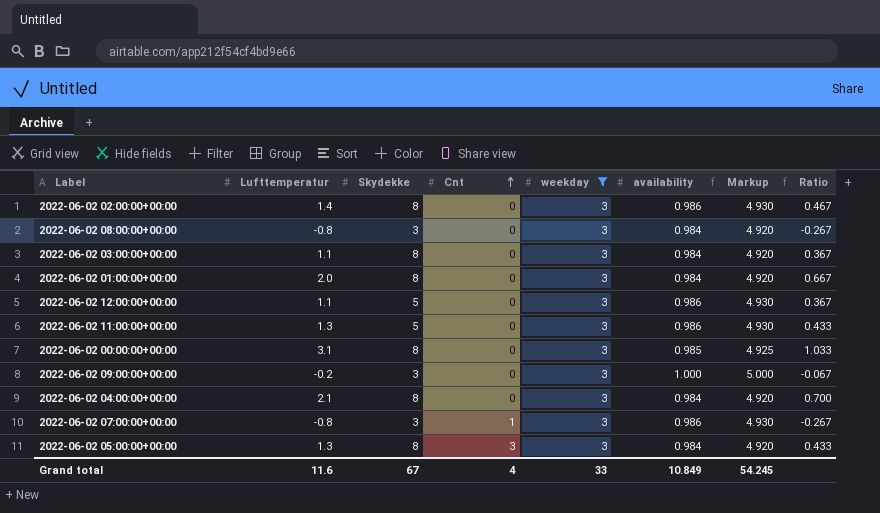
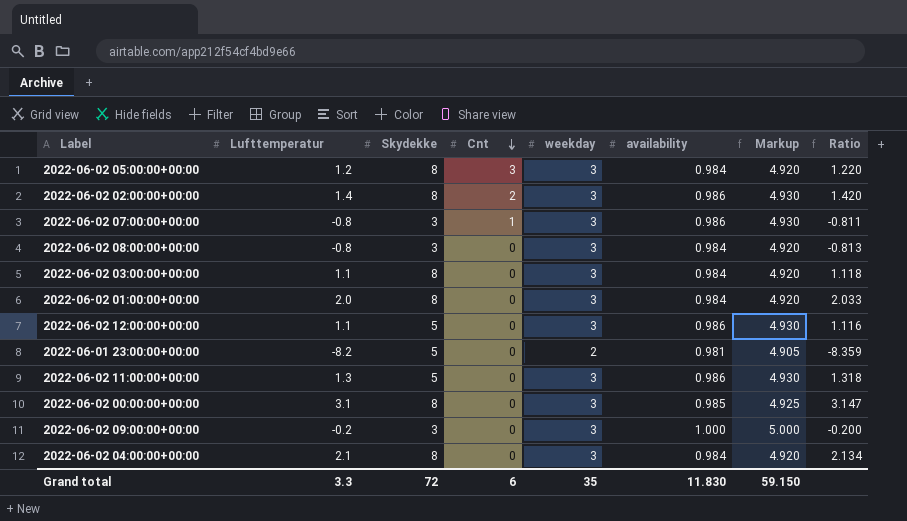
filter: weekday = 3 -> none
row order: Cnt ascending -> Cnt descending
column Ratio | formula: [Lufttemperatur] / [weekday] -> [Lufttemperatur] / [availability]
2022-06-02 05:00:00+00:00 | Lufttemperatur: 1.3 -> 1.2
2022-06-02 02:00:00+00:00 | Cnt: 0 -> 2
Grand total | Lufttemperatur: 11.6 -> 3.3
Grand total | Skydekke: 67 -> 72
Grand total | Cnt: 4 -> 6
Grand total | weekday: 33 -> 35
Grand total | availability: 10.849 -> 11.830
Grand total | Markup: 54.245 -> 59.150

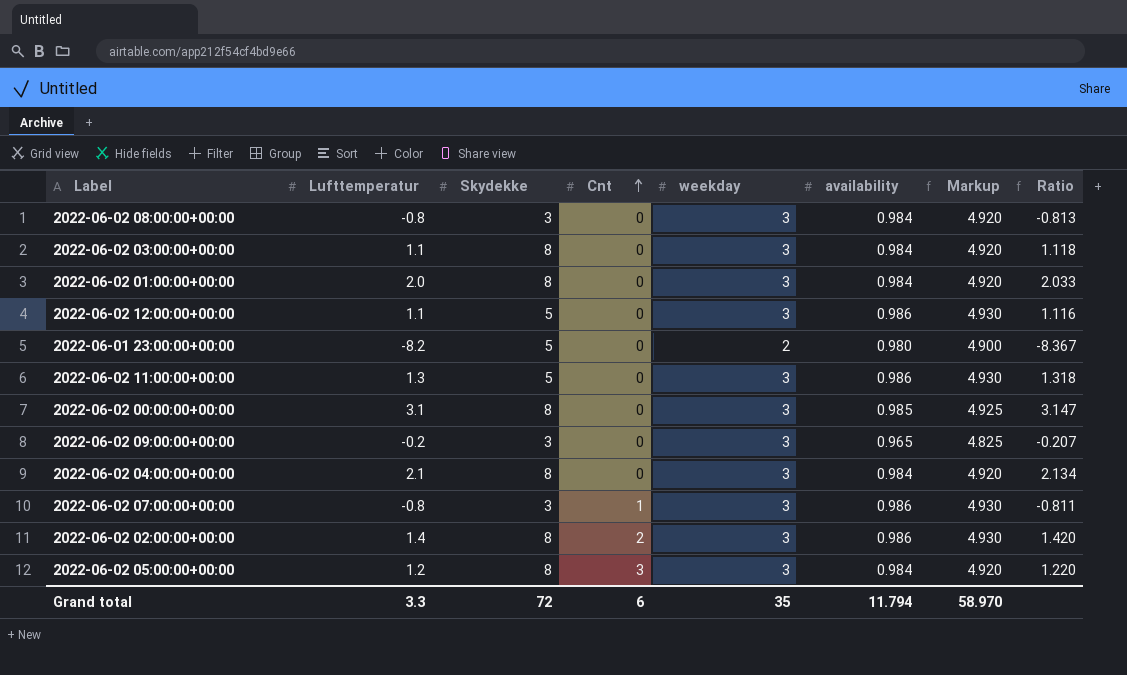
row order: Cnt descending -> Cnt ascending
2022-06-01 23:00:00+00:00 | availability: 0.981 -> 0.980
2022-06-01 23:00:00+00:00 | Markup: 4.905 -> 4.900
2022-06-01 23:00:00+00:00 | Ratio: -8.359 -> -8.367
2022-06-02 09:00:00+00:00 | availability: 1.000 -> 0.965
2022-06-02 09:00:00+00:00 | Markup: 5.000 -> 4.825
2022-06-02 09:00:00+00:00 | Ratio: -0.200 -> -0.207
Grand total | availability: 11.830 -> 11.794
Grand total | Markup: 59.150 -> 58.970

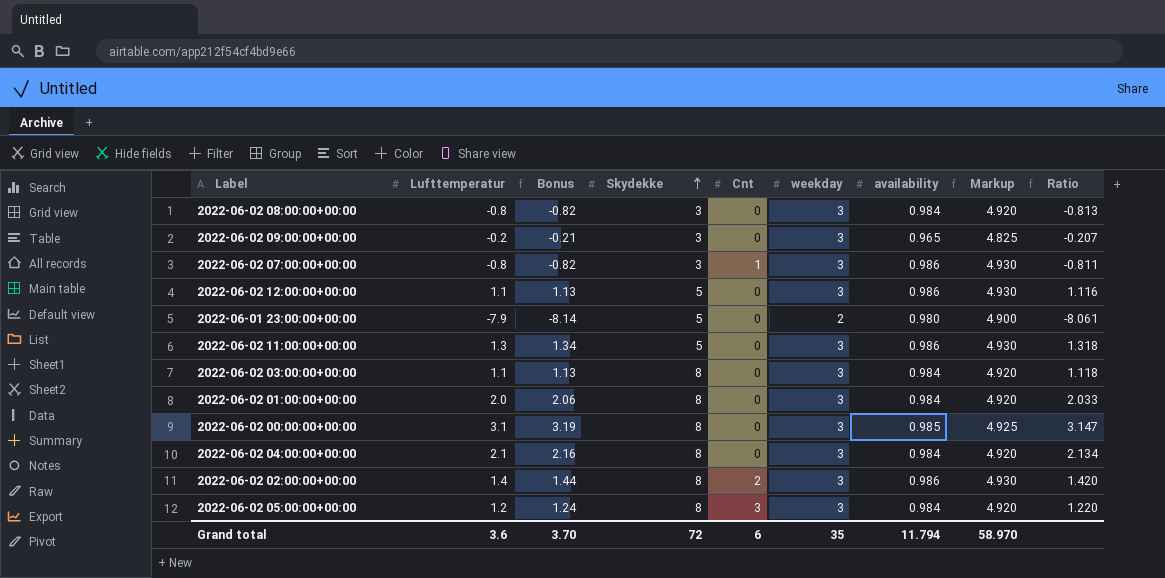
row order: Cnt ascending -> Skydekke ascending
column Bonus | formula: none -> [Lufttemperatur] * 1.03
2022-06-01 23:00:00+00:00 | Lufttemperatur: -8.2 -> -7.9
2022-06-01 23:00:00+00:00 | Ratio: -8.367 -> -8.061
Grand total | Lufttemperatur: 3.3 -> 3.6

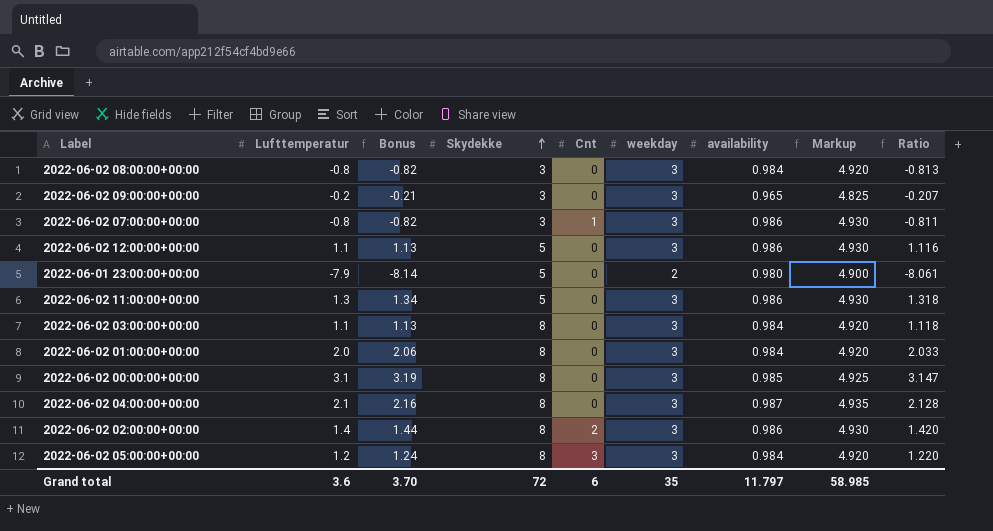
2022-06-02 04:00:00+00:00 | availability: 0.984 -> 0.987
2022-06-02 04:00:00+00:00 | Markup: 4.920 -> 4.935
2022-06-02 04:00:00+00:00 | Ratio: 2.134 -> 2.128
Grand total | availability: 11.794 -> 11.797
Grand total | Markup: 58.970 -> 58.985

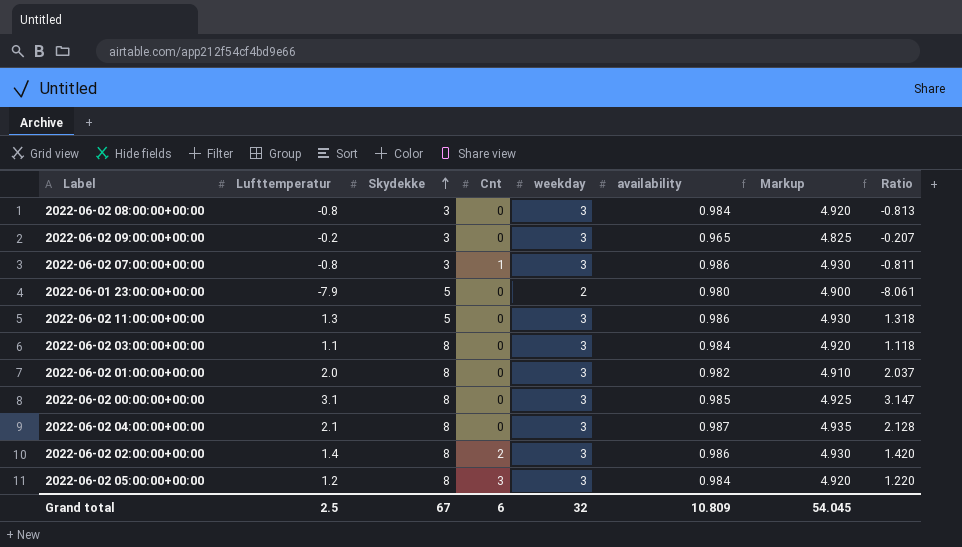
column Bonus | formula: [Lufttemperatur] * 1.03 -> none
row 2022-06-02 12:00:00+00:00: 1.1 | 1.13 | 5 | 0 | 3 | 0.986 | 4.930 | 1.116 -> none
2022-06-02 01:00:00+00:00 | availability: 0.984 -> 0.982
2022-06-02 01:00:00+00:00 | Markup: 4.920 -> 4.910
2022-06-02 01:00:00+00:00 | Ratio: 2.033 -> 2.037
Grand total | Lufttemperatur: 3.6 -> 2.5
Grand total | Skydekke: 72 -> 67
Grand total | weekday: 35 -> 32
Grand total | availability: 11.797 -> 10.809
Grand total | Markup: 58.985 -> 54.045

